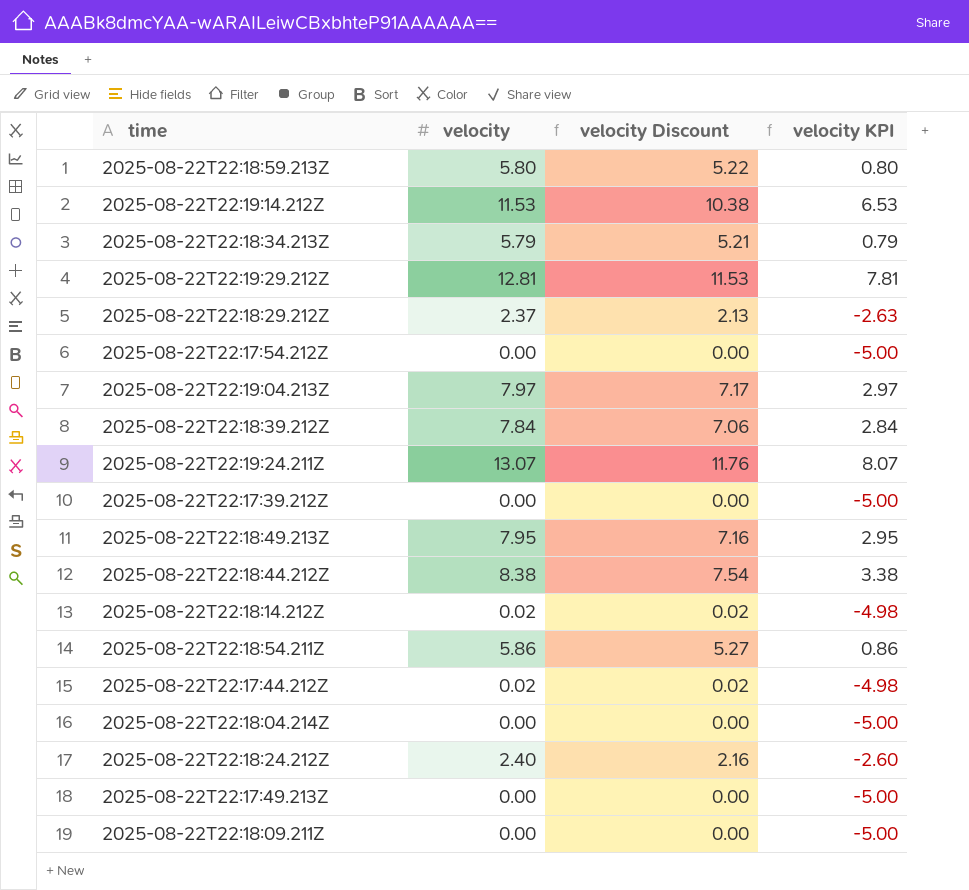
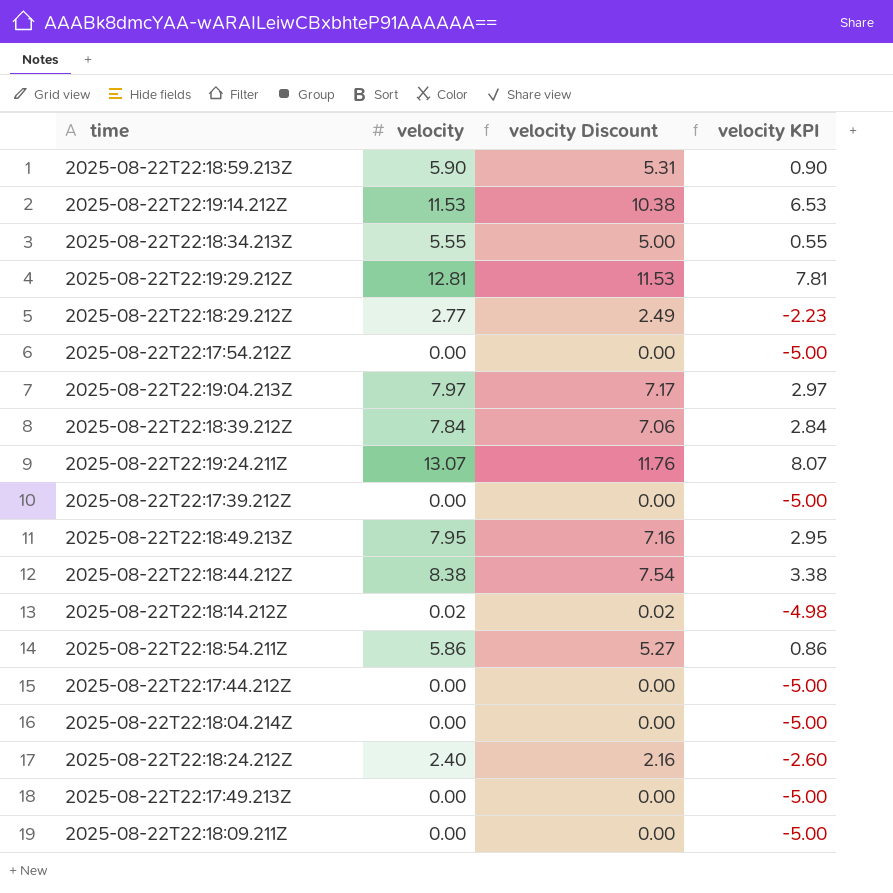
2025-08-22T22:18:59.213Z | velocity: 5.80 -> 5.90
2025-08-22T22:18:59.213Z | velocity Discount: 5.22 -> 5.31
2025-08-22T22:18:59.213Z | velocity KPI: 0.80 -> 0.90
2025-08-22T22:18:34.213Z | velocity: 5.79 -> 5.55
2025-08-22T22:18:34.213Z | velocity Discount: 5.21 -> 5.00
2025-08-22T22:18:34.213Z | velocity KPI: 0.79 -> 0.55
2025-08-22T22:18:29.212Z | velocity: 2.37 -> 2.77
2025-08-22T22:18:29.212Z | velocity Discount: 2.13 -> 2.49
2025-08-22T22:18:29.212Z | velocity KPI: -2.63 -> -2.23
2025-08-22T22:17:44.212Z | velocity: 0.02 -> 0.00
2025-08-22T22:17:44.212Z | velocity Discount: 0.02 -> 0.00
2025-08-22T22:17:44.212Z | velocity KPI: -4.98 -> -5.00

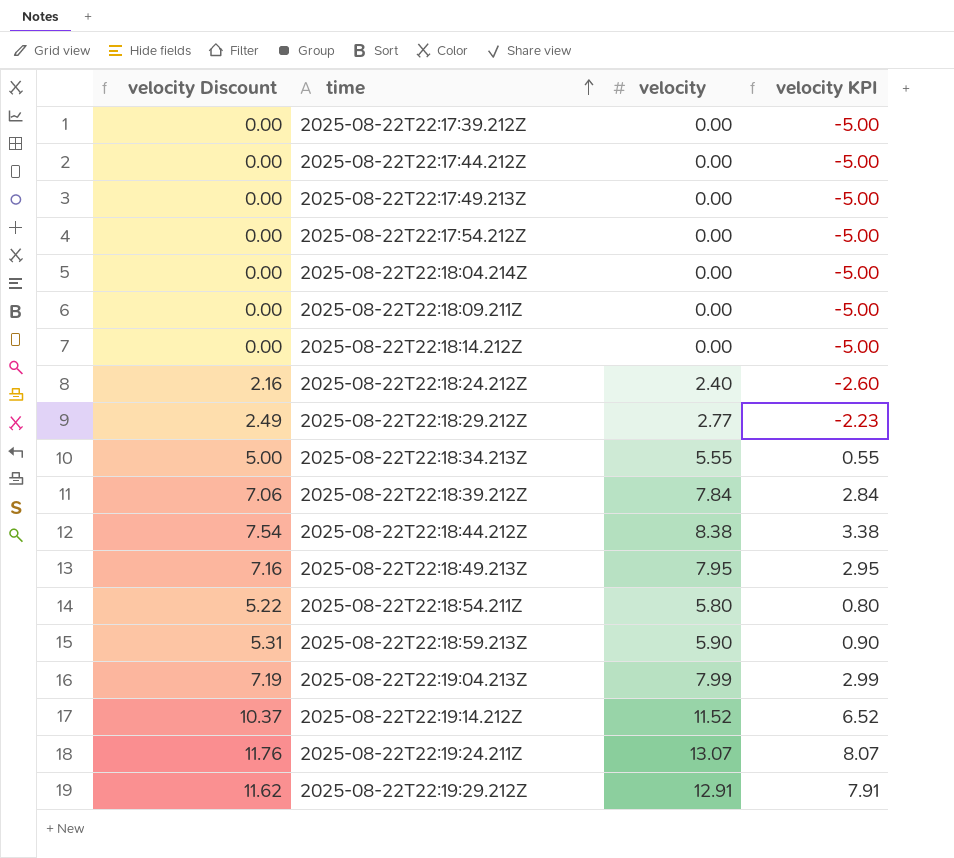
row order: none -> time ascending
column velocity Discount | position: 3 -> 1
2025-08-22T22:18:14.212Z | velocity Discount: 0.02 -> 0.00
2025-08-22T22:18:14.212Z | velocity: 0.02 -> 0.00
2025-08-22T22:18:14.212Z | velocity KPI: -4.98 -> -5.00
2025-08-22T22:18:54.211Z | velocity Discount: 5.27 -> 5.22
2025-08-22T22:18:54.211Z | velocity: 5.86 -> 5.80
2025-08-22T22:18:54.211Z | velocity KPI: 0.86 -> 0.80
2025-08-22T22:19:04.213Z | velocity Discount: 7.17 -> 7.19
2025-08-22T22:19:04.213Z | velocity: 7.97 -> 7.99
2025-08-22T22:19:04.213Z | velocity KPI: 2.97 -> 2.99
2025-08-22T22:19:14.212Z | velocity Discount: 10.38 -> 10.37
2025-08-22T22:19:14.212Z | velocity: 11.53 -> 11.52
2025-08-22T22:19:14.212Z | velocity KPI: 6.53 -> 6.52
2025-08-22T22:19:29.212Z | velocity Discount: 11.53 -> 11.62
2025-08-22T22:19:29.212Z | velocity: 12.81 -> 12.91
2025-08-22T22:19:29.212Z | velocity KPI: 7.81 -> 7.91

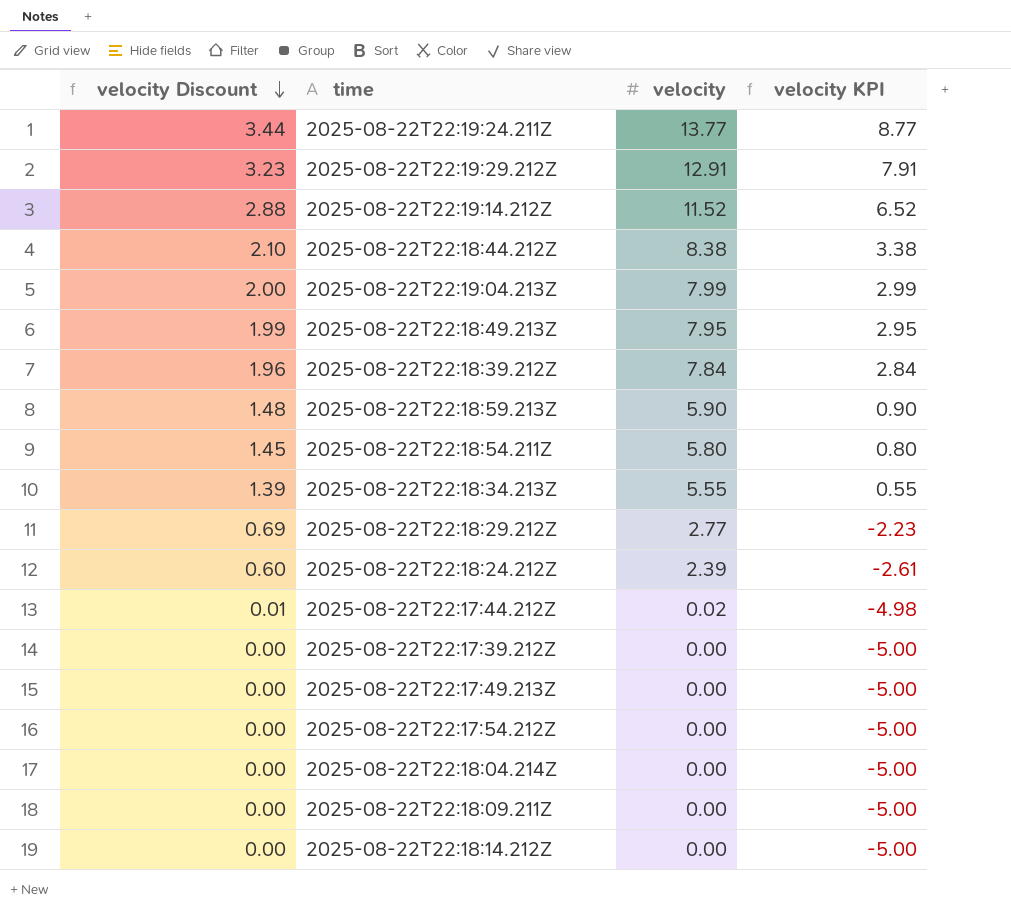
row order: time ascending -> velocity Discount descending
column velocity Discount | formula: [velocity] * 0.9 -> [velocity] * 0.25
2025-08-22T22:19:24.211Z | velocity: 13.07 -> 13.77
2025-08-22T22:19:24.211Z | velocity KPI: 8.07 -> 8.77
2025-08-22T22:18:24.212Z | velocity: 2.40 -> 2.39
2025-08-22T22:18:24.212Z | velocity KPI: -2.60 -> -2.61
2025-08-22T22:17:44.212Z | velocity: 0.00 -> 0.02
2025-08-22T22:17:44.212Z | velocity KPI: -5.00 -> -4.98

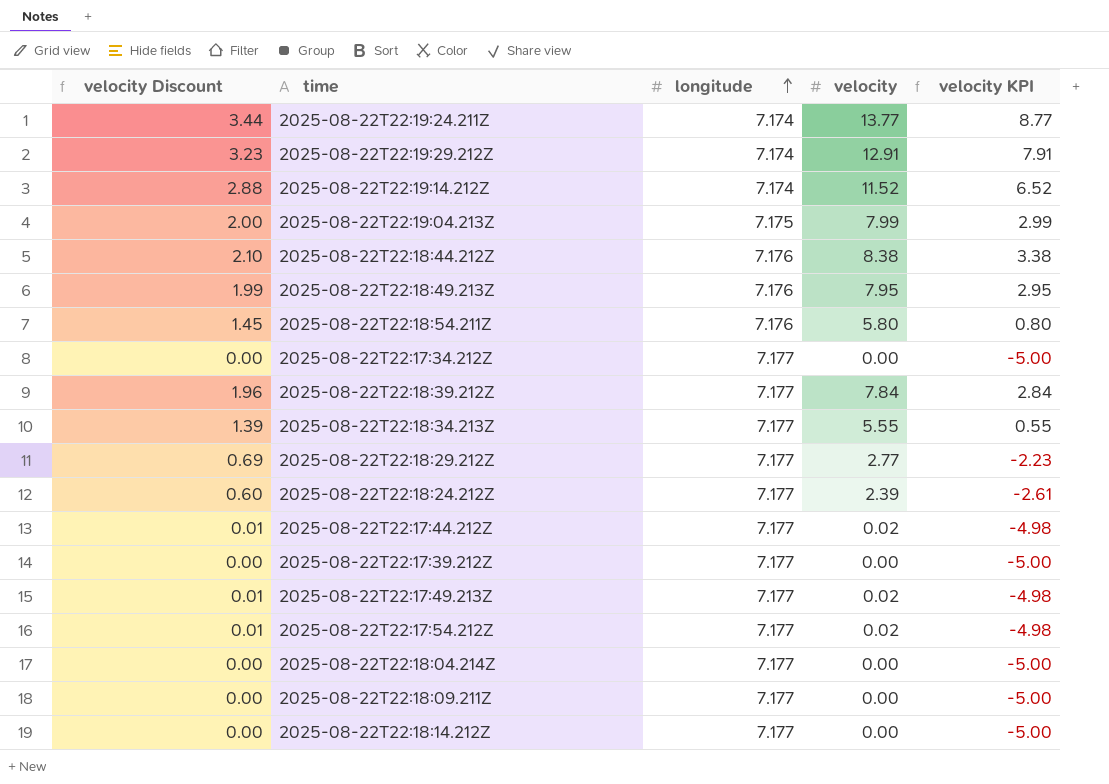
row order: velocity Discount descending -> longitude ascending
column longitude | position: none -> 3
row 2025-08-22T22:18:59.213Z: 1.48 | 5.90 | 0.90 -> none
row 2025-08-22T22:17:34.212Z: none -> 0.00 | 7.177 | 0.00 | -5.00
2025-08-22T22:17:49.213Z | velocity Discount: 0.00 -> 0.01
2025-08-22T22:17:49.213Z | velocity: 0.00 -> 0.02
2025-08-22T22:17:49.213Z | velocity KPI: -5.00 -> -4.98
2025-08-22T22:17:54.212Z | velocity Discount: 0.00 -> 0.01
2025-08-22T22:17:54.212Z | velocity: 0.00 -> 0.02
2025-08-22T22:17:54.212Z | velocity KPI: -5.00 -> -4.98

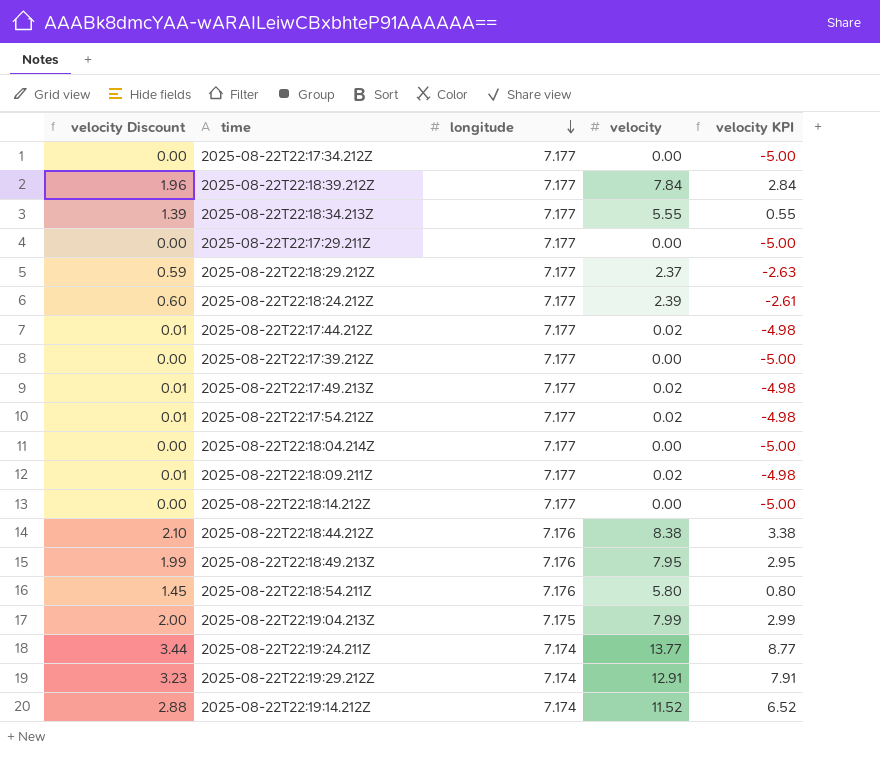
row order: longitude ascending -> longitude descending
row 2025-08-22T22:17:29.211Z: none -> 0.00 | 7.177 | 0.00 | -5.00
2025-08-22T22:18:29.212Z | velocity Discount: 0.69 -> 0.59
2025-08-22T22:18:29.212Z | velocity: 2.77 -> 2.37
2025-08-22T22:18:29.212Z | velocity KPI: -2.23 -> -2.63
2025-08-22T22:18:09.211Z | velocity Discount: 0.00 -> 0.01
2025-08-22T22:18:09.211Z | velocity: 0.00 -> 0.02
2025-08-22T22:18:09.211Z | velocity KPI: -5.00 -> -4.98

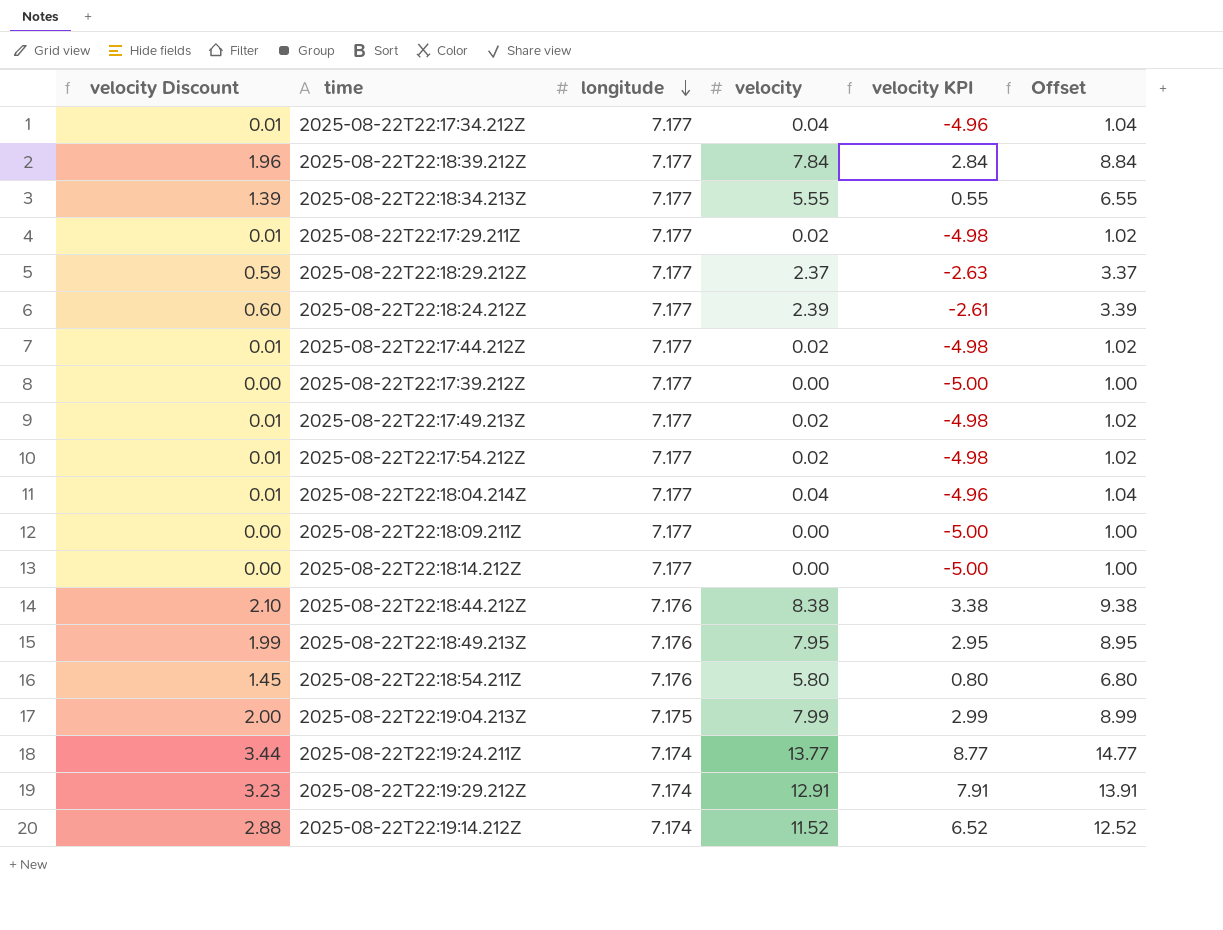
column Offset | formula: none -> [velocity] + 1
2025-08-22T22:17:34.212Z | velocity Discount: 0.00 -> 0.01
2025-08-22T22:17:34.212Z | velocity: 0.00 -> 0.04
2025-08-22T22:17:34.212Z | velocity KPI: -5.00 -> -4.96
2025-08-22T22:17:29.211Z | velocity Discount: 0.00 -> 0.01
2025-08-22T22:17:29.211Z | velocity: 0.00 -> 0.02
2025-08-22T22:17:29.211Z | velocity KPI: -5.00 -> -4.98
2025-08-22T22:18:04.214Z | velocity Discount: 0.00 -> 0.01
2025-08-22T22:18:04.214Z | velocity: 0.00 -> 0.04
2025-08-22T22:18:04.214Z | velocity KPI: -5.00 -> -4.96
2025-08-22T22:18:09.211Z | velocity Discount: 0.01 -> 0.00
2025-08-22T22:18:09.211Z | velocity: 0.02 -> 0.00
2025-08-22T22:18:09.211Z | velocity KPI: -4.98 -> -5.00

